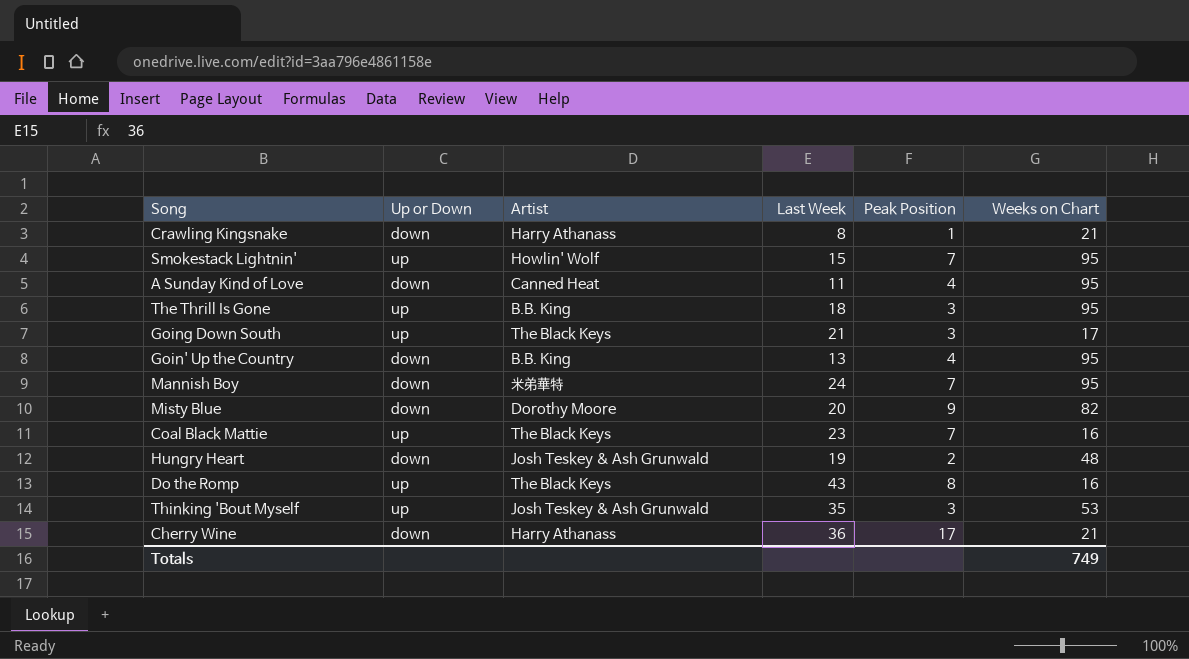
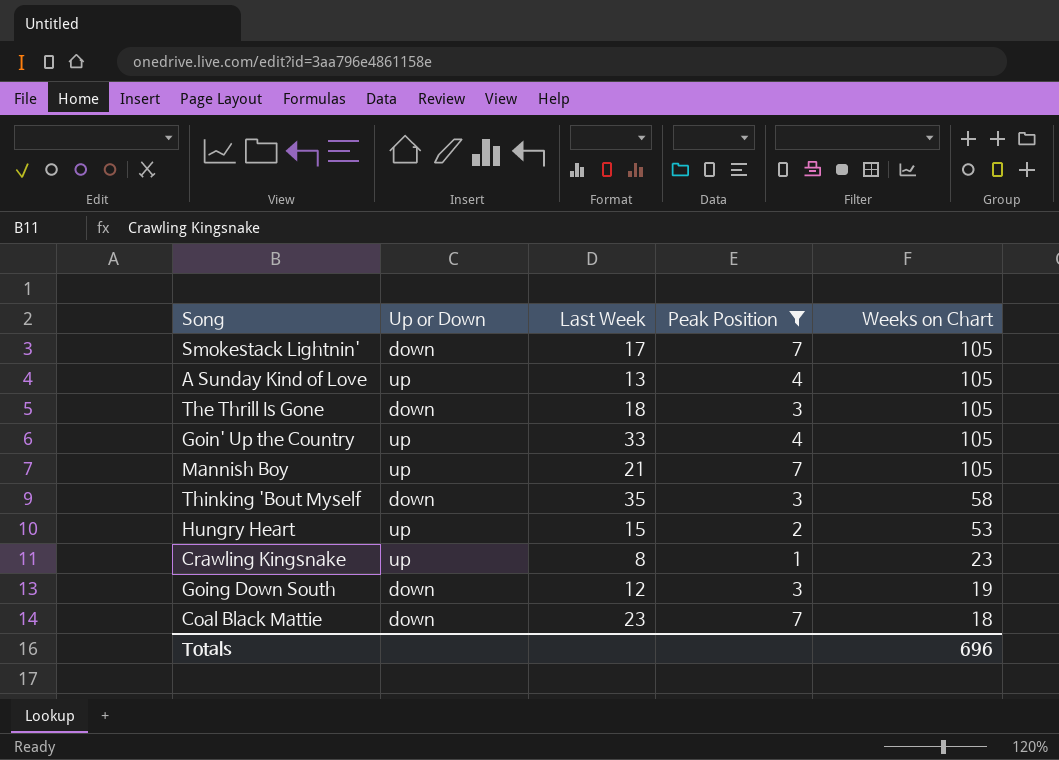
filter: none -> Peak Position <= 7
row order: none -> Weeks on Chart descending
column Artist | position: 3 -> none
Smokestack Lightnin' | Up or Down: up -> down
Smokestack Lightnin' | Last Week: 15 -> 17
Smokestack Lightnin' | Weeks on Chart: 95 -> 105
A Sunday Kind of Love | Up or Down: down -> up
A Sunday Kind of Love | Last Week: 11 -> 13
A Sunday Kind of Love | Weeks on Chart: 95 -> 105
The Thrill Is Gone | Up or Down: up -> down
The Thrill Is Gone | Weeks on Chart: 95 -> 105
Goin' Up the Country | Up or Down: down -> up
Goin' Up the Country | Last Week: 13 -> 33
Goin' Up the Country | Weeks on Chart: 95 -> 105
Mannish Boy | Up or Down: down -> up
Mannish Boy | Last Week: 24 -> 21
Mannish Boy | Weeks on Chart: 95 -> 105
Thinking 'Bout Myself | Up or Down: up -> down
Thinking 'Bout Myself | Weeks on Chart: 53 -> 58
Hungry Heart | Up or Down: down -> up
Hungry Heart | Last Week: 19 -> 15
Hungry Heart | Weeks on Chart: 48 -> 53
Crawling Kingsnake | Up or Down: down -> up
Crawling Kingsnake | Weeks on Chart: 21 -> 23
Going Down South | Up or Down: up -> down
Going Down South | Last Week: 21 -> 12
Going Down South | Weeks on Chart: 17 -> 19
Coal Black Mattie | Up or Down: up -> down
Coal Black Mattie | Weeks on Chart: 16 -> 18
Totals | Weeks on Chart: 749 -> 696

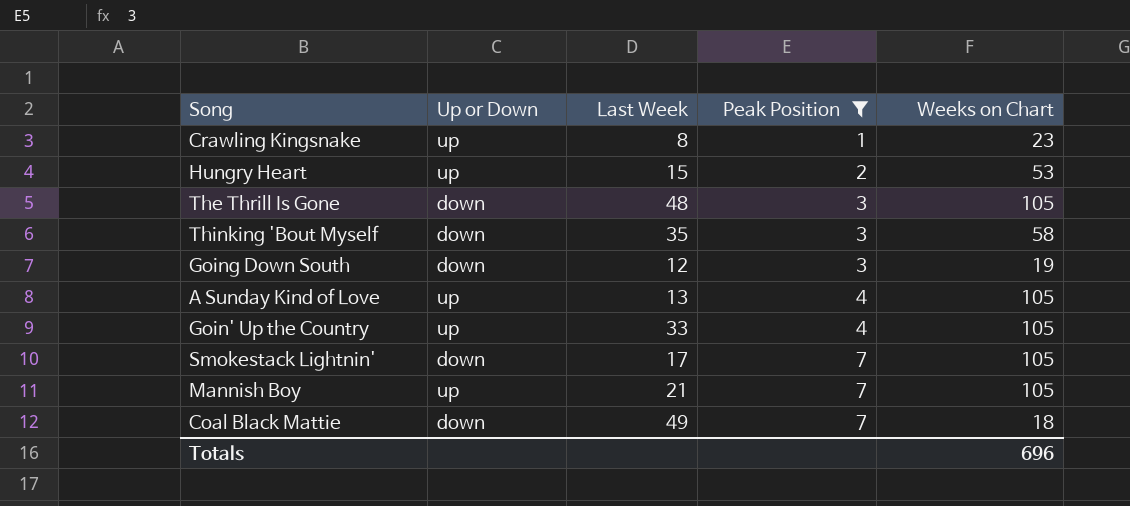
row order: Weeks on Chart descending -> Peak Position ascending
The Thrill Is Gone | Last Week: 18 -> 48
Coal Black Mattie | Last Week: 23 -> 49

